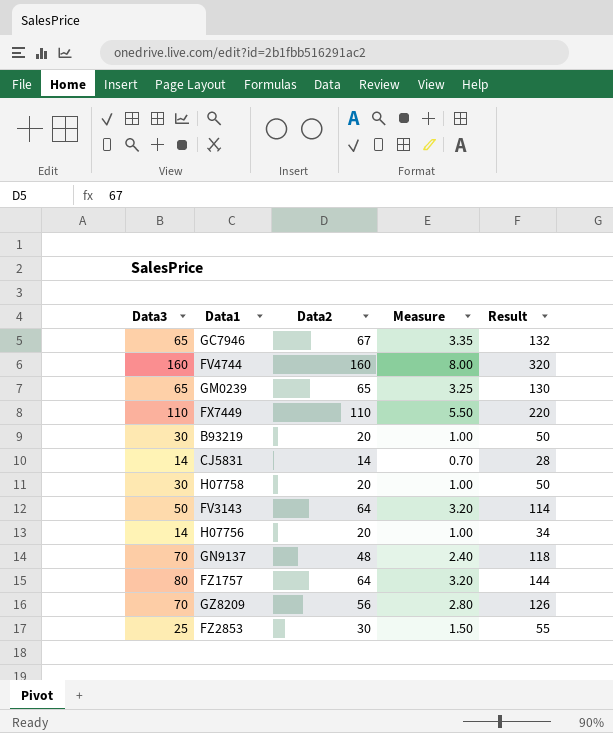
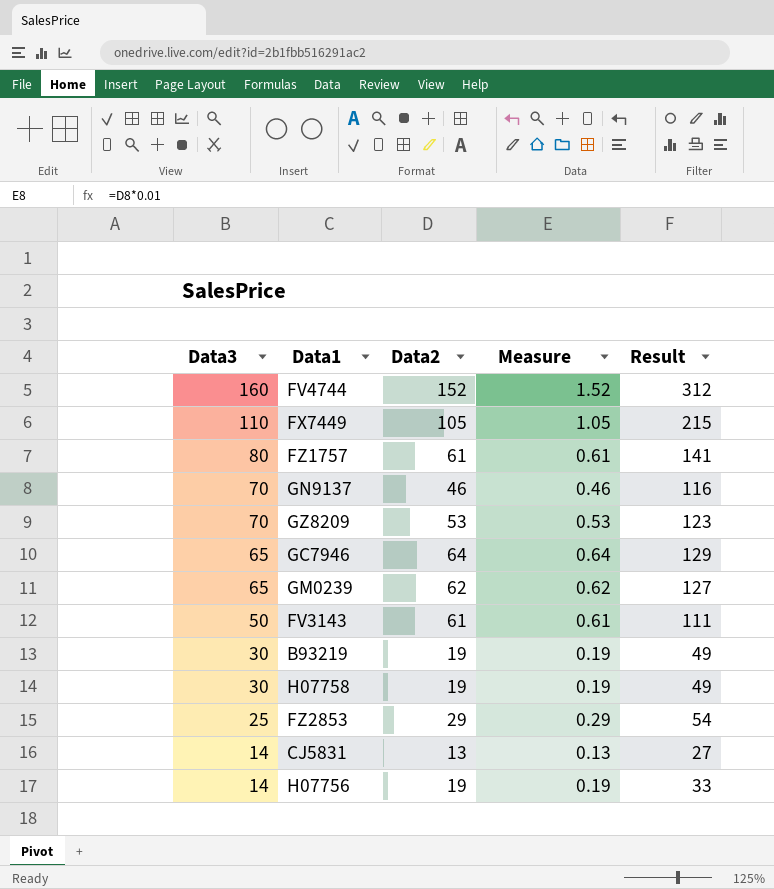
row order: none -> Data3 descending
column Measure | formula: [Data2] * 0.05 -> [Data2] * 0.01
FV4744 | Data2: 160 -> 152
FV4744 | Result: 320 -> 312
FX7449 | Data2: 110 -> 105
FX7449 | Result: 220 -> 215
FZ1757 | Data2: 64 -> 61
FZ1757 | Result: 144 -> 141
GN9137 | Data2: 48 -> 46
GN9137 | Result: 118 -> 116
GZ8209 | Data2: 56 -> 53
GZ8209 | Result: 126 -> 123
GC7946 | Data2: 67 -> 64
GC7946 | Result: 132 -> 129
GM0239 | Data2: 65 -> 62
GM0239 | Result: 130 -> 127
FV3143 | Data2: 64 -> 61
FV3143 | Result: 114 -> 111
B93219 | Data2: 20 -> 19
B93219 | Result: 50 -> 49
H07758 | Data2: 20 -> 19
H07758 | Result: 50 -> 49
FZ2853 | Data2: 30 -> 29
FZ2853 | Result: 55 -> 54
CJ5831 | Data2: 14 -> 13
CJ5831 | Result: 28 -> 27
H07756 | Data2: 20 -> 19
H07756 | Result: 34 -> 33

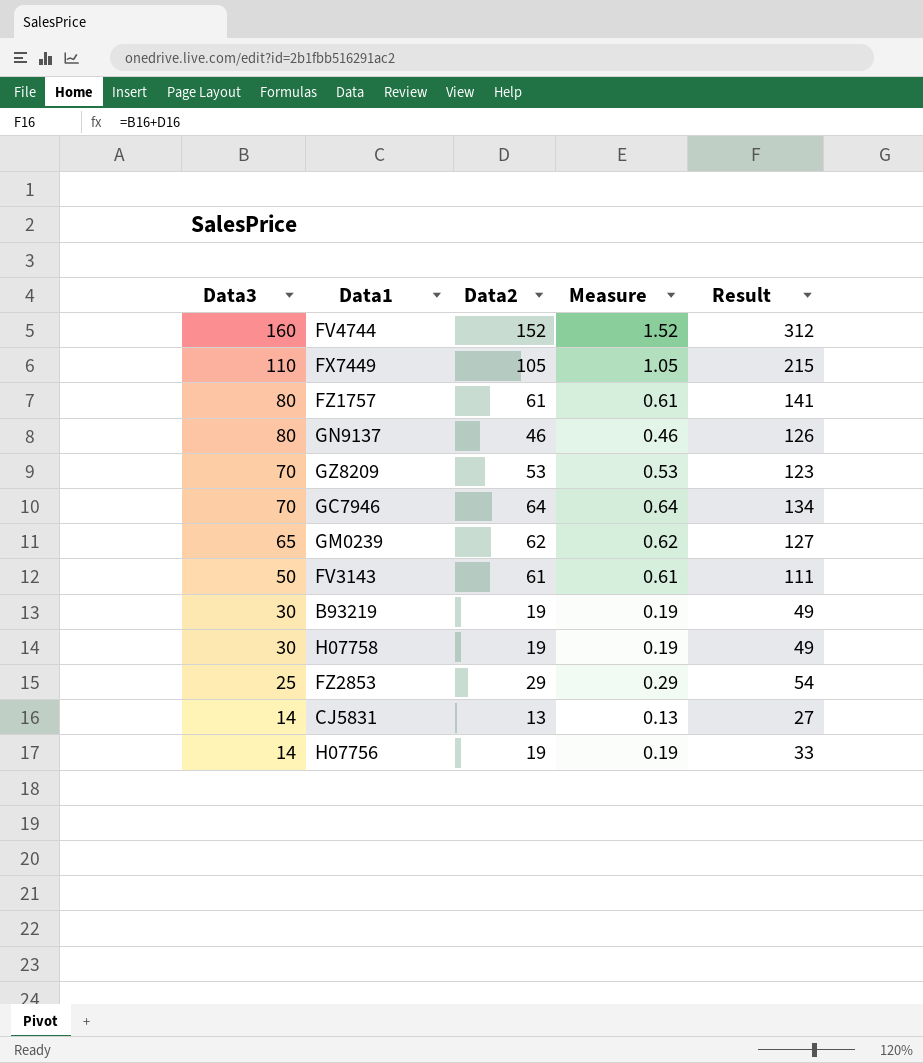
GN9137 | Data3: 70 -> 80
GN9137 | Result: 116 -> 126
GC7946 | Data3: 65 -> 70
GC7946 | Result: 129 -> 134

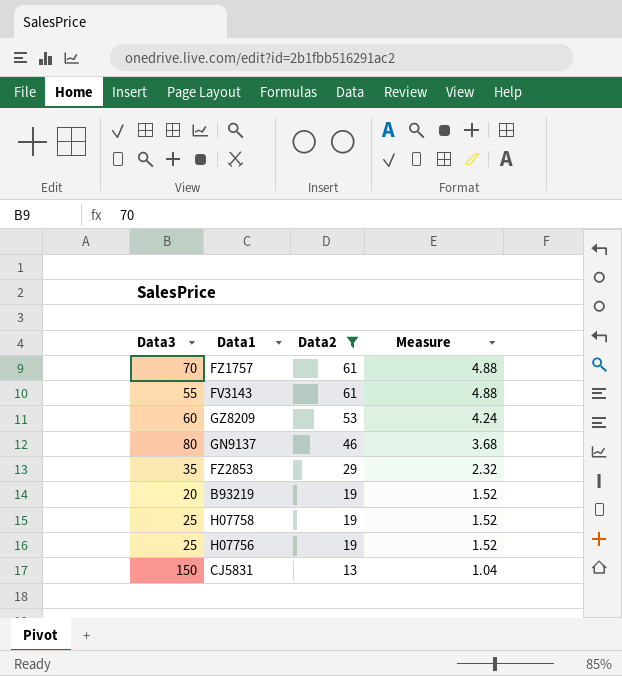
filter: none -> Data2 <= 61
row order: Data3 descending -> Data2 descending
column Result | formula: [Data3] + [Data2] -> none
column Measure | formula: [Data2] * 0.01 -> [Data2] * 0.08
FZ1757 | Data3: 80 -> 70
FV3143 | Data3: 50 -> 55
GZ8209 | Data3: 70 -> 60
FZ2853 | Data3: 25 -> 35
B93219 | Data3: 30 -> 20
H07758 | Data3: 30 -> 25
H07756 | Data3: 14 -> 25
CJ5831 | Data3: 14 -> 150

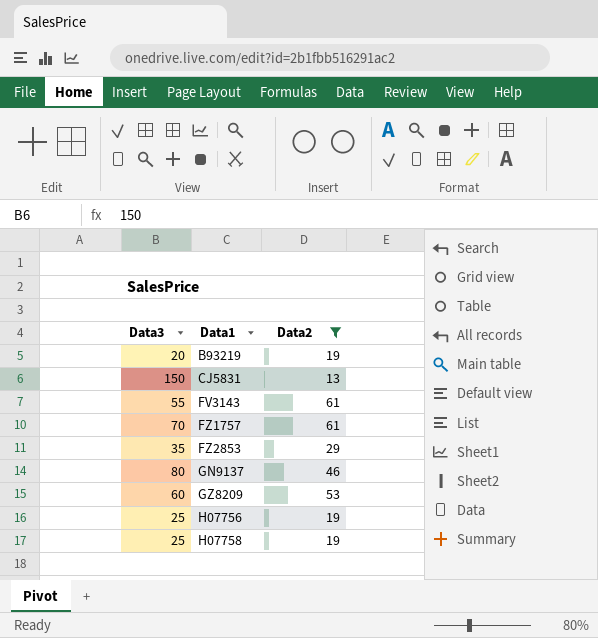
row order: Data2 descending -> Data1 ascending
column Measure | formula: [Data2] * 0.08 -> none

